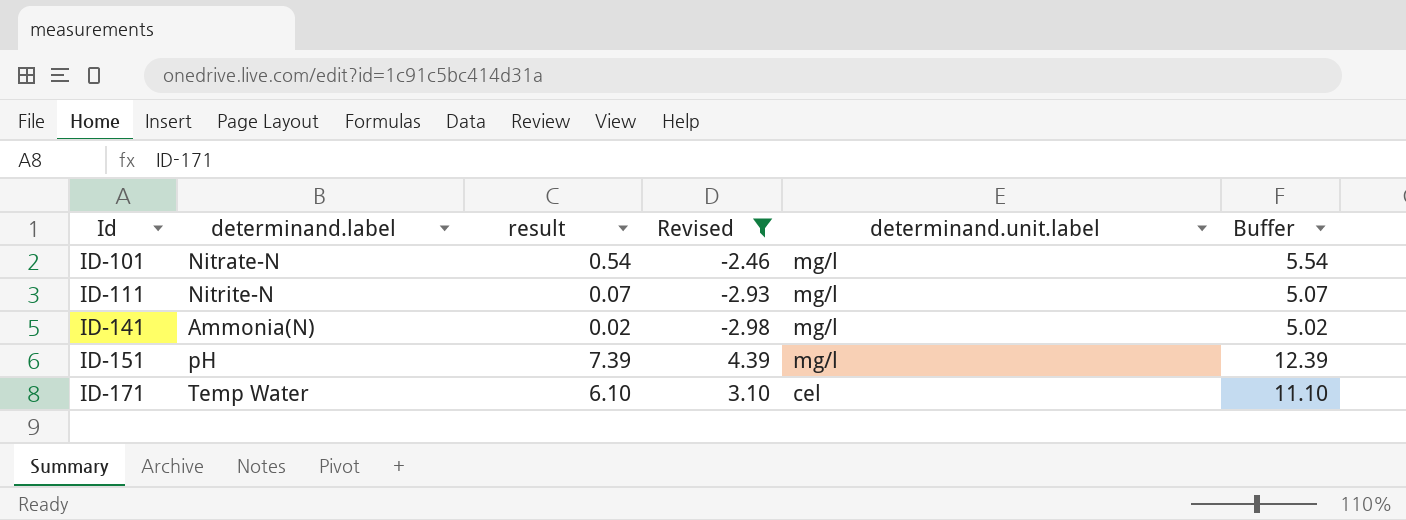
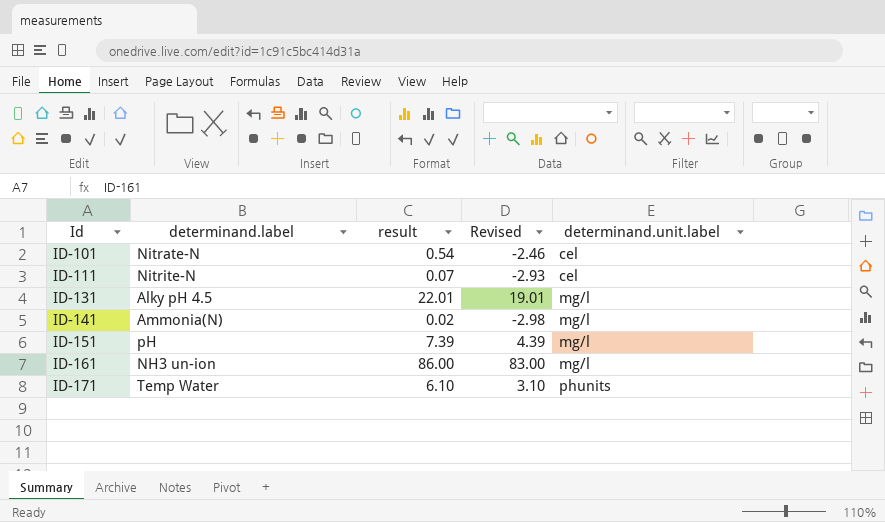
filter: Revised <= 4.39 -> none
column Buffer | formula: [result] + 5 -> none
ID-101 | determinand.unit.label: mg/l -> cel
ID-111 | determinand.unit.label: mg/l -> cel
ID-171 | determinand.unit.label: cel -> phunits

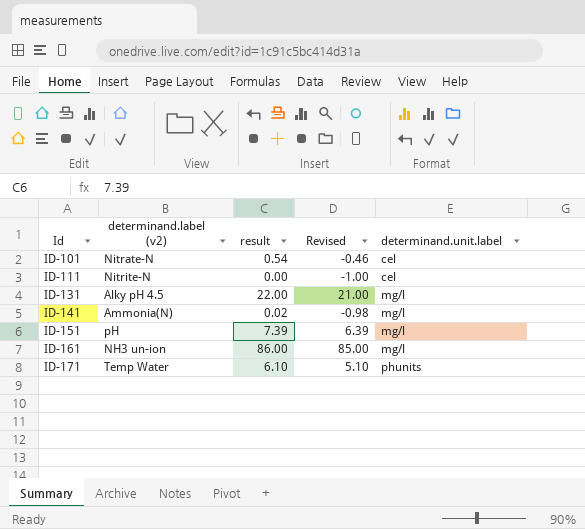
column name: determinand.label -> determinand.label (v2)
column Revised | formula: [result] - 3 -> [result] - 1
ID-111 | result: 0.07 -> 0.00
ID-131 | result: 22.01 -> 22.00

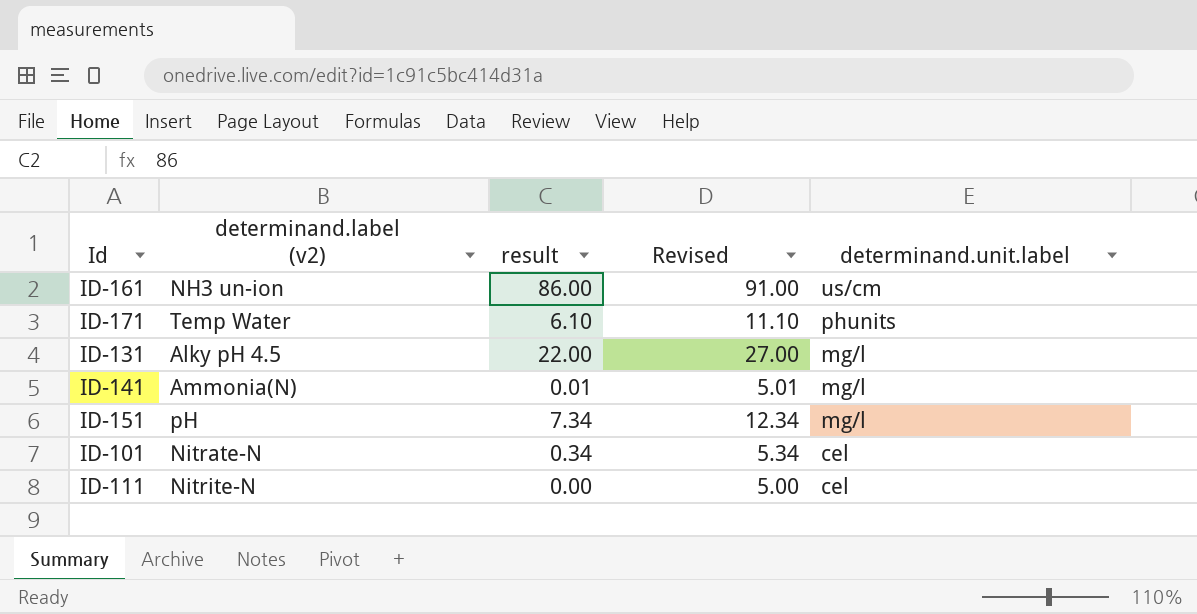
row order: Id ascending -> determinand.unit.label descending
column Revised | formula: [result] - 1 -> [result] + 5
ID-161 | determinand.unit.label: mg/l -> us/cm
ID-141 | result: 0.02 -> 0.01
ID-151 | result: 7.39 -> 7.34
ID-101 | result: 0.54 -> 0.34

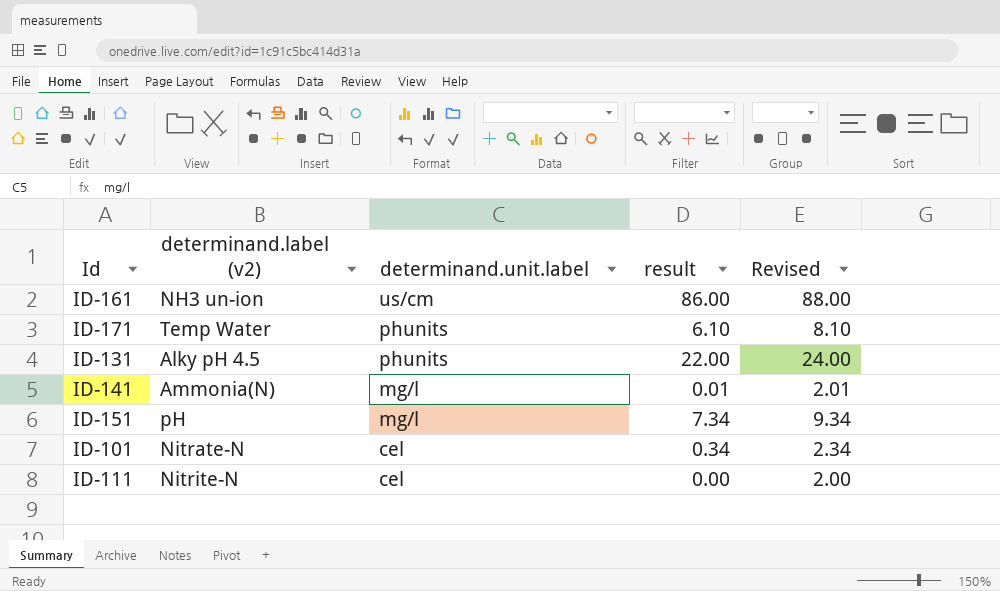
column determinand.unit.label | position: 5 -> 3
column Revised | formula: [result] + 5 -> [result] + 2
ID-131 | determinand.unit.label: mg/l -> phunits

